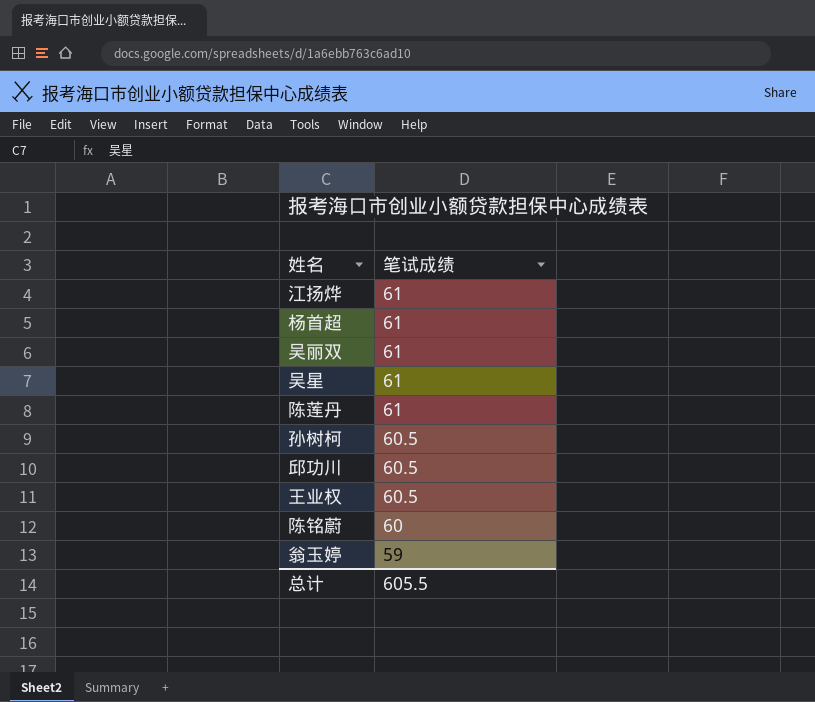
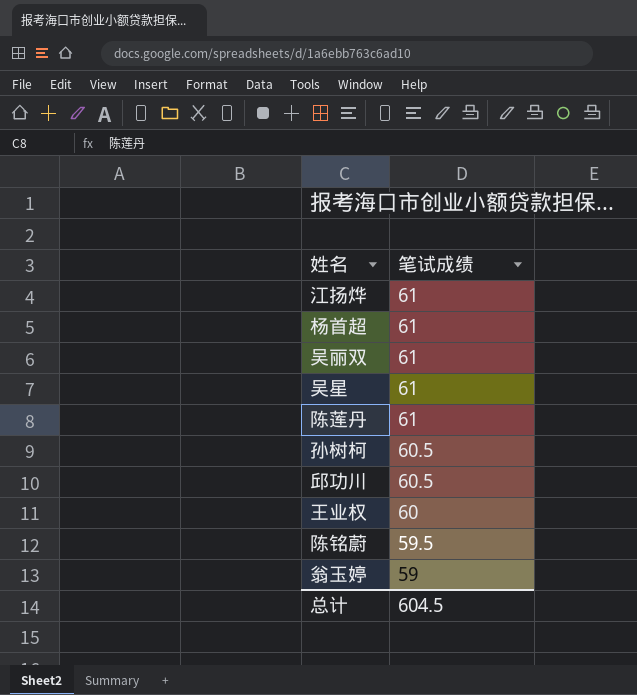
王业权 | 笔试成绩: 60.5 -> 60
陈铭蔚 | 笔试成绩: 60 -> 59.5
总计 | 笔试成绩: 605.5 -> 604.5

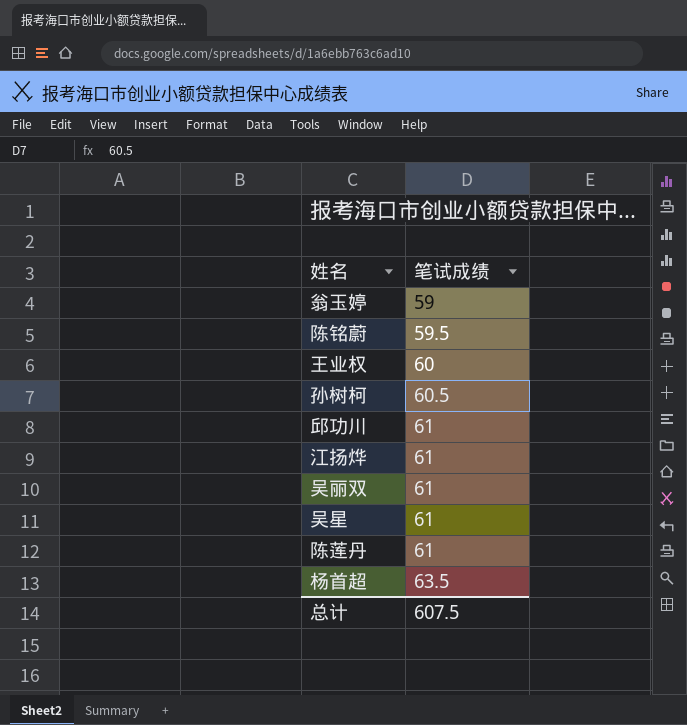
row order: 笔试成绩 descending -> 笔试成绩 ascending
邱功川 | 笔试成绩: 60.5 -> 61
杨首超 | 笔试成绩: 61 -> 63.5
总计 | 笔试成绩: 604.5 -> 607.5

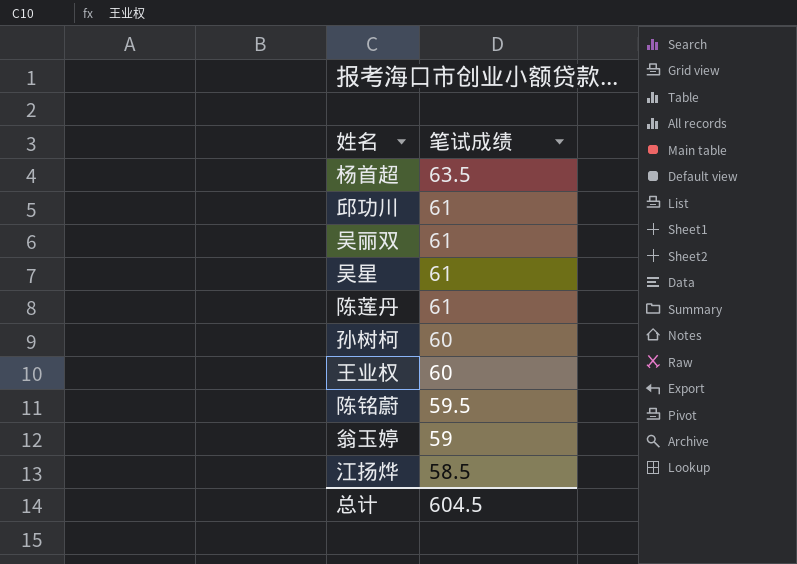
row order: 笔试成绩 ascending -> 笔试成绩 descending
孙树柯 | 笔试成绩: 60.5 -> 60
江扬烨 | 笔试成绩: 61 -> 58.5
总计 | 笔试成绩: 607.5 -> 604.5

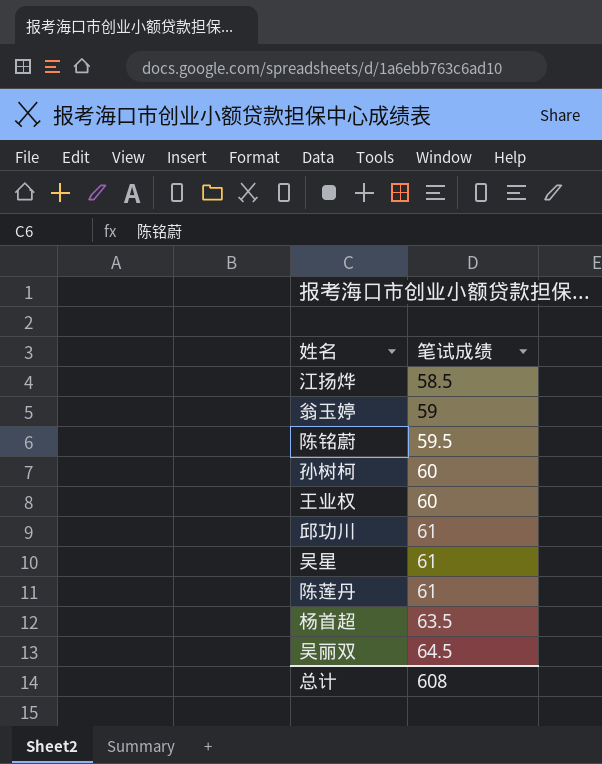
row order: 笔试成绩 descending -> 笔试成绩 ascending
吴丽双 | 笔试成绩: 61 -> 64.5
总计 | 笔试成绩: 604.5 -> 608

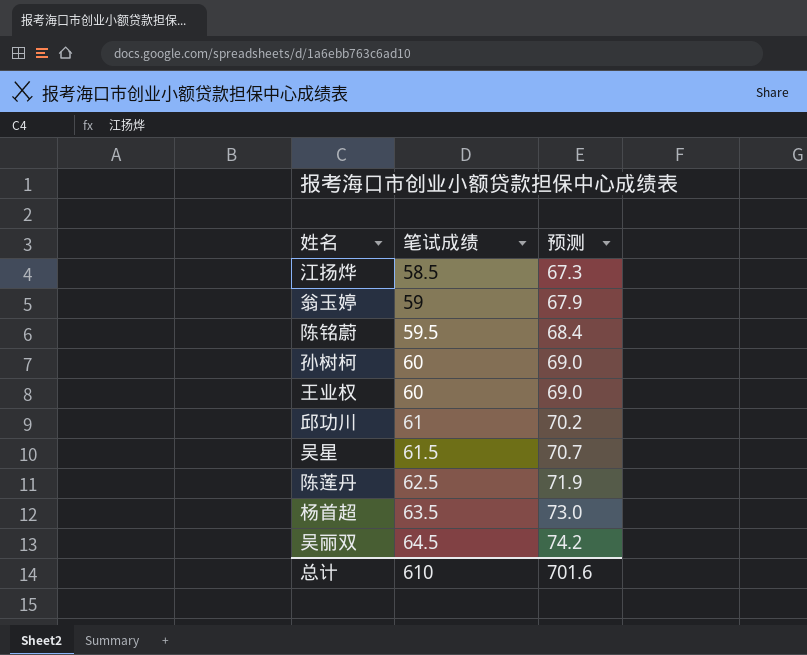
column 预测 | formula: none -> [笔试成绩] * 1.15
吴星 | 笔试成绩: 61 -> 61.5
陈莲丹 | 笔试成绩: 61 -> 62.5
总计 | 笔试成绩: 608 -> 610

